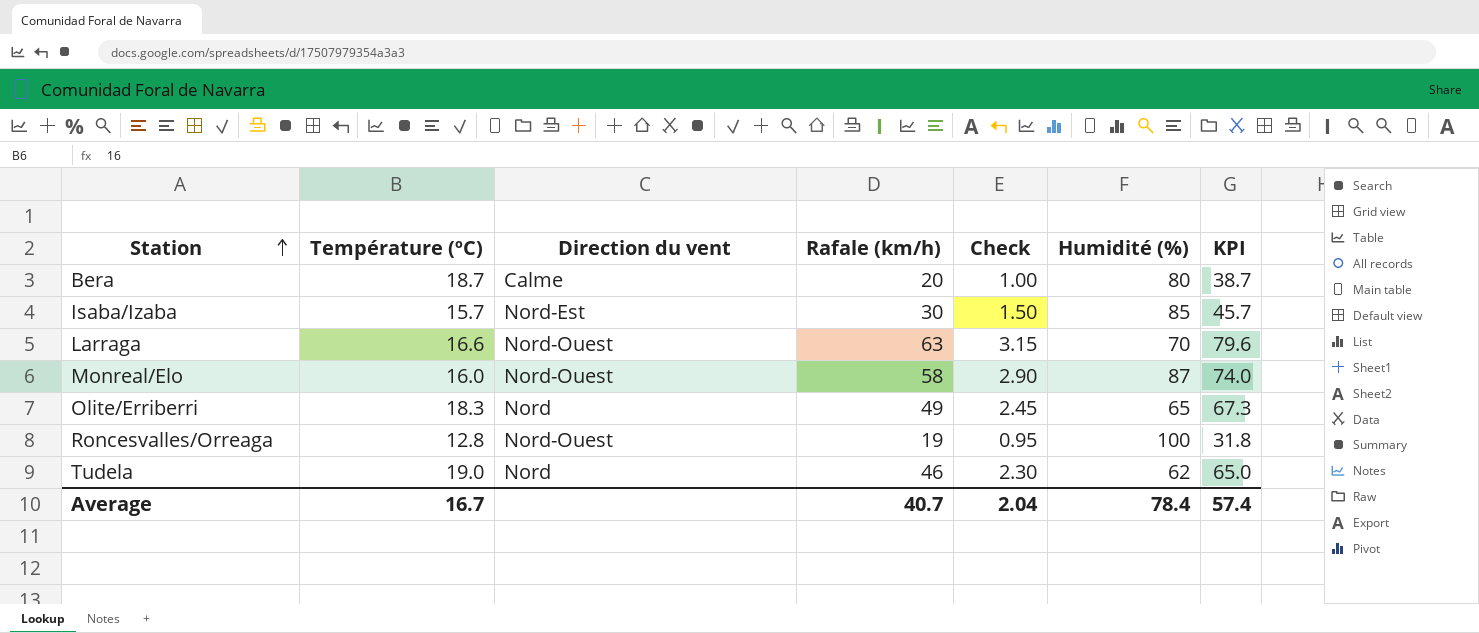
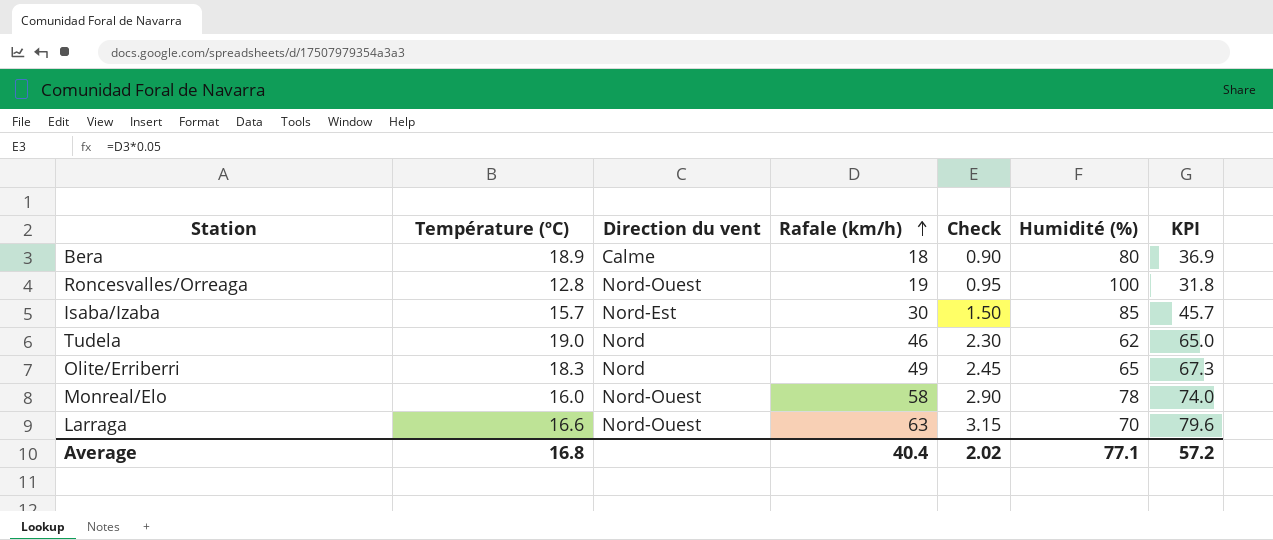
row order: Station ascending -> Rafale (km/h) ascending
Bera | Température (ºC): 18.7 -> 18.9
Bera | Rafale (km/h): 20 -> 18
Bera | Check: 1.00 -> 0.90
Bera | KPI: 38.7 -> 36.9
Monreal/Elo | Humidité (%): 87 -> 78
Average | Température (ºC): 16.7 -> 16.8
Average | Rafale (km/h): 40.7 -> 40.4
Average | Check: 2.04 -> 2.02
Average | Humidité (%): 78.4 -> 77.1
Average | KPI: 57.4 -> 57.2

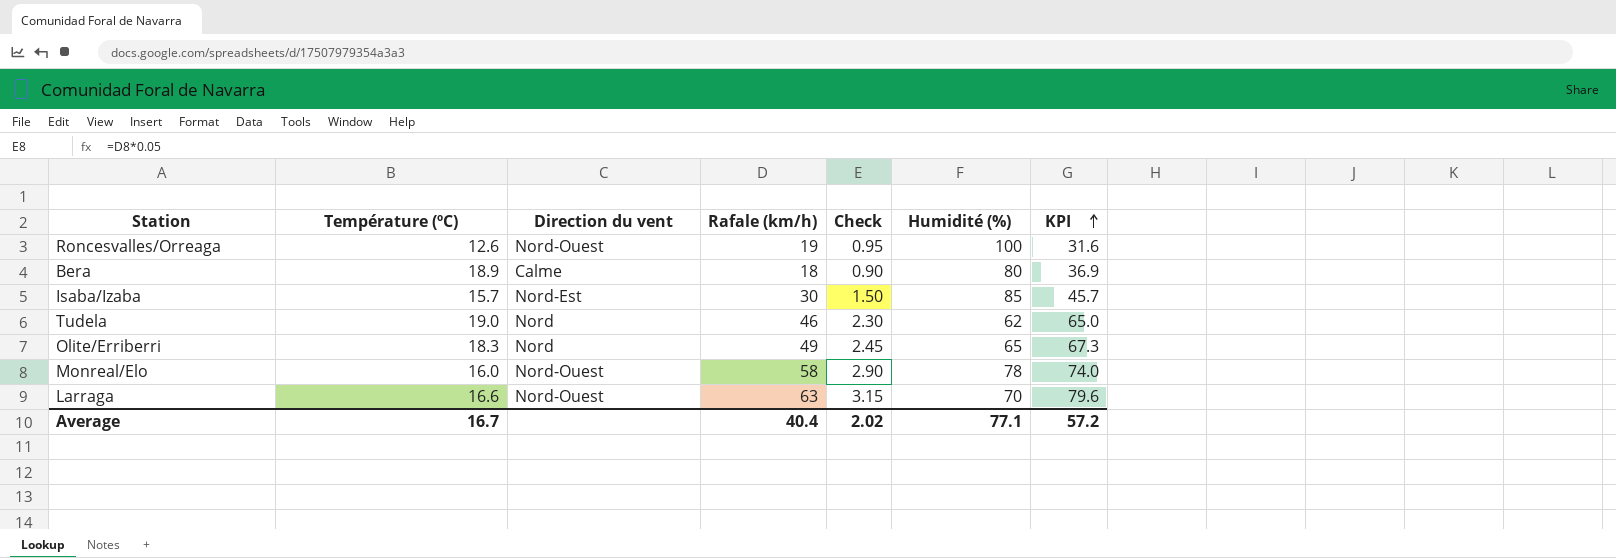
row order: Rafale (km/h) ascending -> KPI ascending
Roncesvalles/Orreaga | Température (ºC): 12.8 -> 12.6
Roncesvalles/Orreaga | KPI: 31.8 -> 31.6
Average | Température (ºC): 16.8 -> 16.7

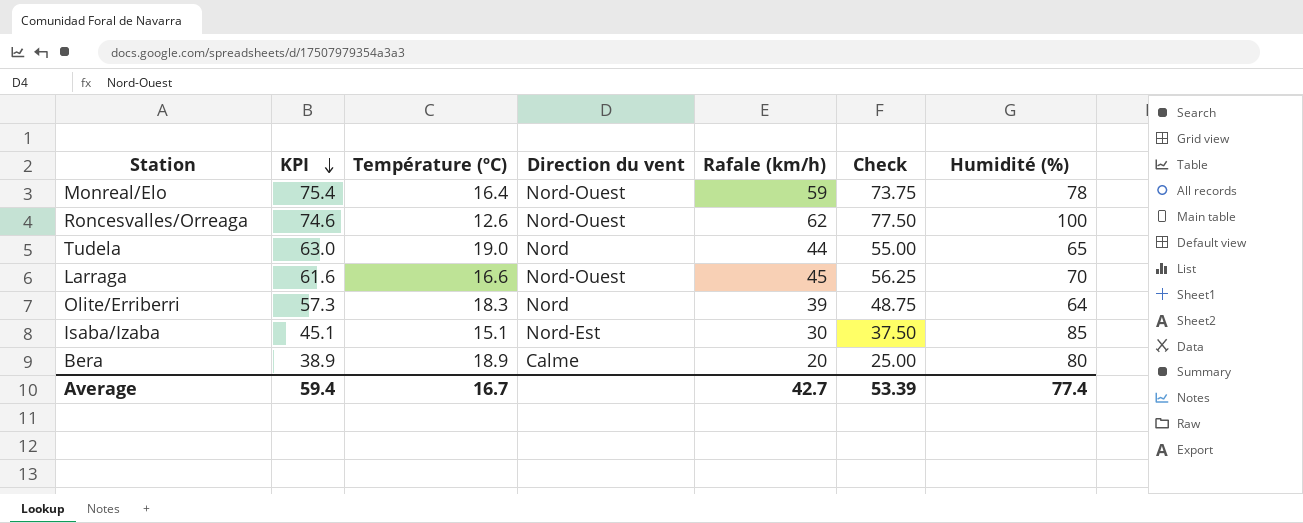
row order: KPI ascending -> KPI descending
column KPI | position: 7 -> 2
column Check | formula: [Rafale (km/h)] * 0.05 -> [Rafale (km/h)] * 1.25
Monreal/Elo | KPI: 74.0 -> 75.4
Monreal/Elo | Température (ºC): 16.0 -> 16.4
Monreal/Elo | Rafale (km/h): 58 -> 59
Roncesvalles/Orreaga | KPI: 31.6 -> 74.6
Roncesvalles/Orreaga | Rafale (km/h): 19 -> 62
Tudela | KPI: 65.0 -> 63.0
Tudela | Rafale (km/h): 46 -> 44
Tudela | Humidité (%): 62 -> 65
Larraga | KPI: 79.6 -> 61.6
Larraga | Rafale (km/h): 63 -> 45
Olite/Erriberri | KPI: 67.3 -> 57.3
Olite/Erriberri | Rafale (km/h): 49 -> 39
Olite/Erriberri | Humidité (%): 65 -> 64
Isaba/Izaba | KPI: 45.7 -> 45.1
Isaba/Izaba | Température (ºC): 15.7 -> 15.1
Bera | KPI: 36.9 -> 38.9
Bera | Rafale (km/h): 18 -> 20
Average | KPI: 57.2 -> 59.4
Average | Rafale (km/h): 40.4 -> 42.7
Average | Check: 2.02 -> 53.39
Average | Humidité (%): 77.1 -> 77.4

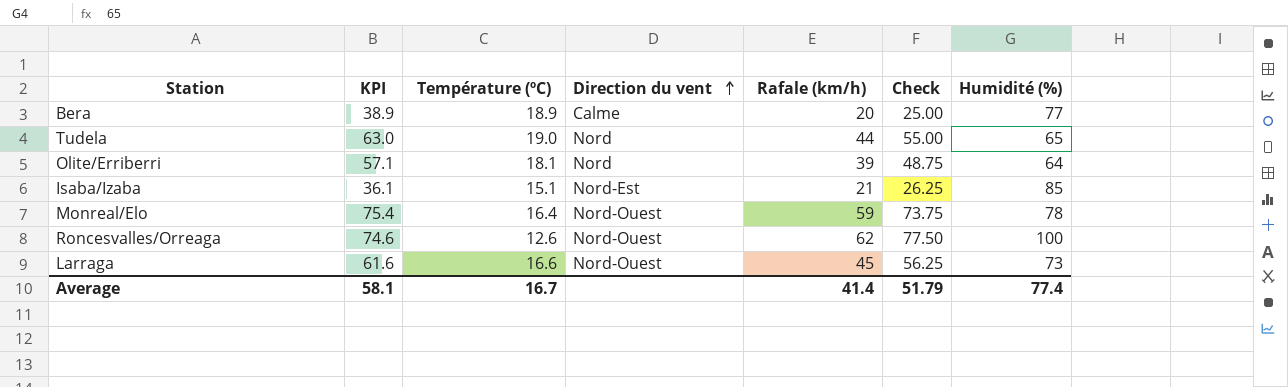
row order: KPI descending -> Direction du vent ascending
Bera | Humidité (%): 80 -> 77
Olite/Erriberri | KPI: 57.3 -> 57.1
Olite/Erriberri | Température (ºC): 18.3 -> 18.1
Isaba/Izaba | KPI: 45.1 -> 36.1
Isaba/Izaba | Rafale (km/h): 30 -> 21
Isaba/Izaba | Check: 37.50 -> 26.25
Larraga | Humidité (%): 70 -> 73
Average | KPI: 59.4 -> 58.1
Average | Rafale (km/h): 42.7 -> 41.4
Average | Check: 53.39 -> 51.79

